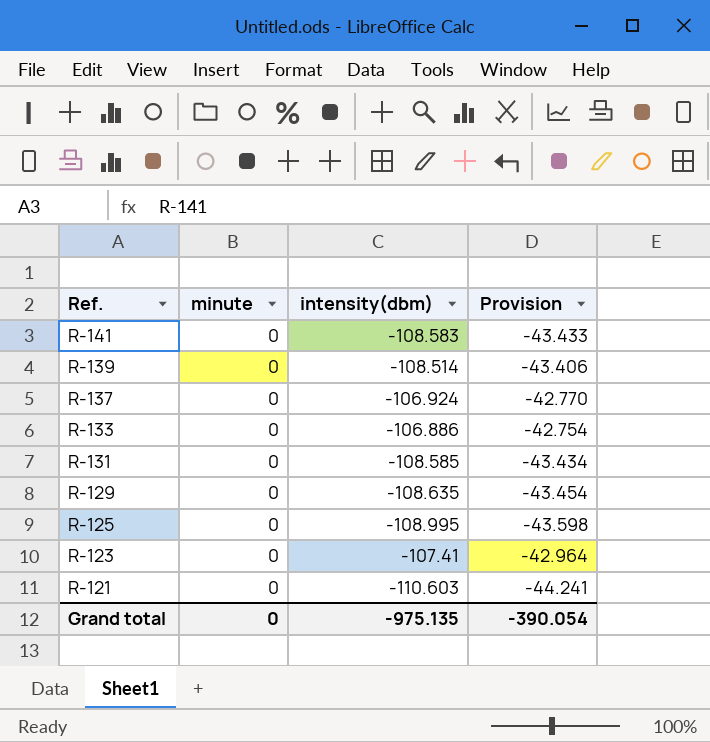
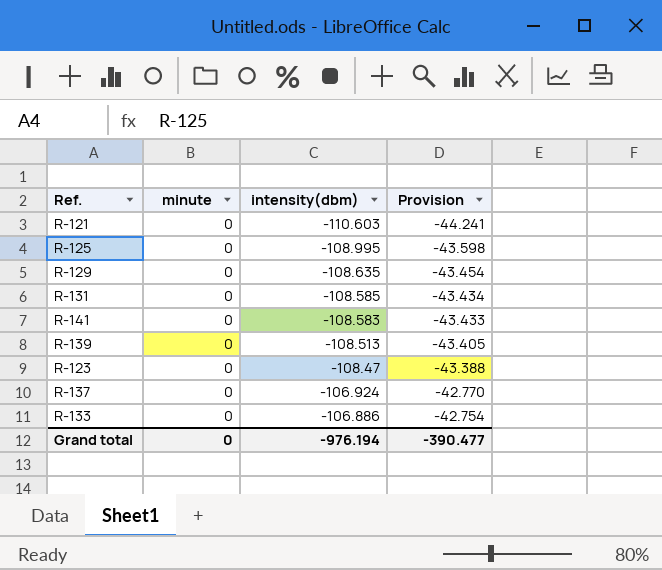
row order: Ref. descending -> intensity(dbm) ascending
R-139 | intensity(dbm): -108.514 -> -108.513
R-139 | Provision: -43.406 -> -43.405
R-123 | intensity(dbm): -107.41 -> -108.47
R-123 | Provision: -42.964 -> -43.388
Grand total | intensity(dbm): -975.135 -> -976.194
Grand total | Provision: -390.054 -> -390.477

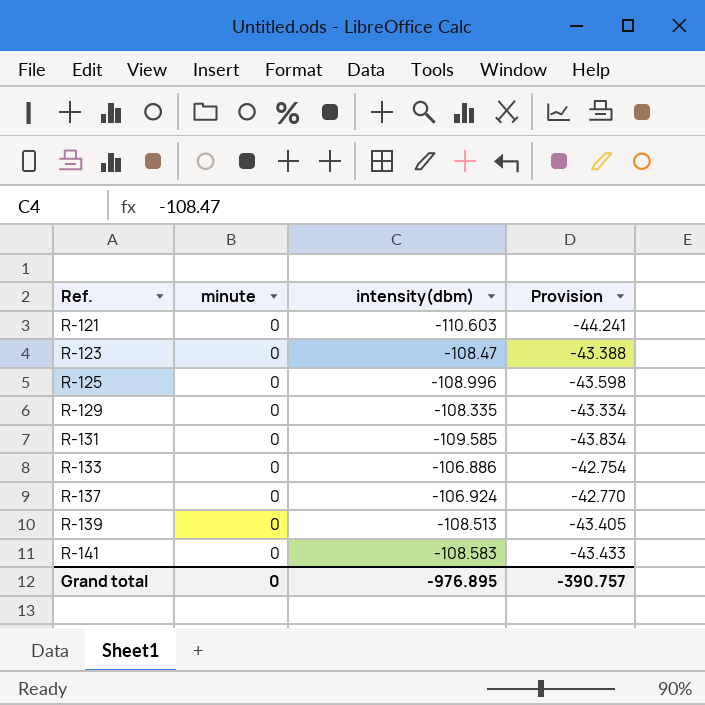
row order: intensity(dbm) ascending -> Ref. ascending
R-125 | intensity(dbm): -108.995 -> -108.996
R-129 | intensity(dbm): -108.635 -> -108.335
R-129 | Provision: -43.454 -> -43.334
R-131 | intensity(dbm): -108.585 -> -109.585
R-131 | Provision: -43.434 -> -43.834
Grand total | intensity(dbm): -976.194 -> -976.895
Grand total | Provision: -390.477 -> -390.757

